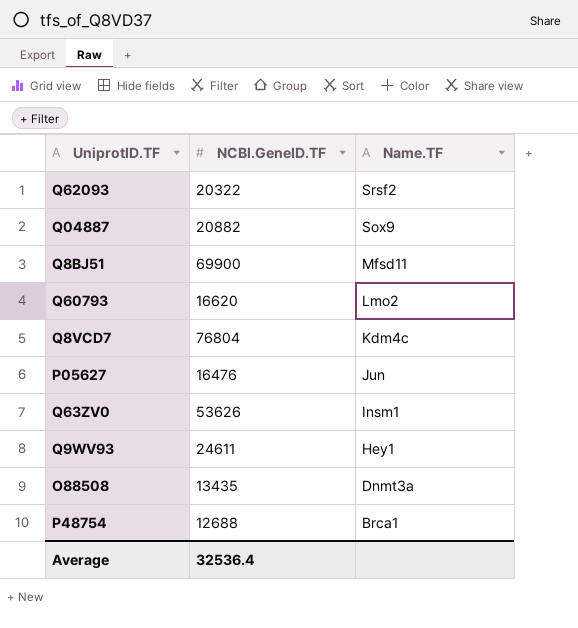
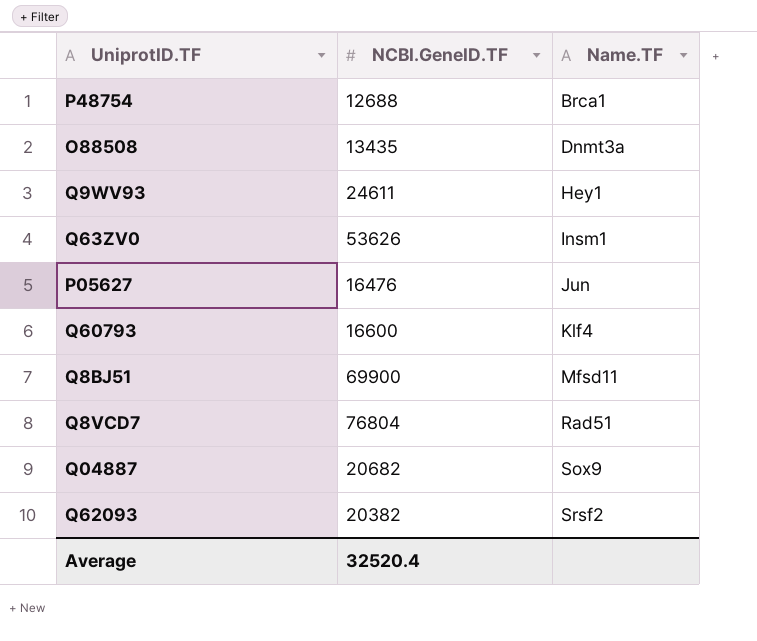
row order: Name.TF descending -> Name.TF ascending
Q60793 | NCBI.GeneID.TF: 16620 -> 16600
Q60793 | Name.TF: Lmo2 -> Klf4
Q8VCD7 | Name.TF: Kdm4c -> Rad51
Q04887 | NCBI.GeneID.TF: 20882 -> 20682
Q62093 | NCBI.GeneID.TF: 20322 -> 20382
Average | NCBI.GeneID.TF: 32536.4 -> 32520.4

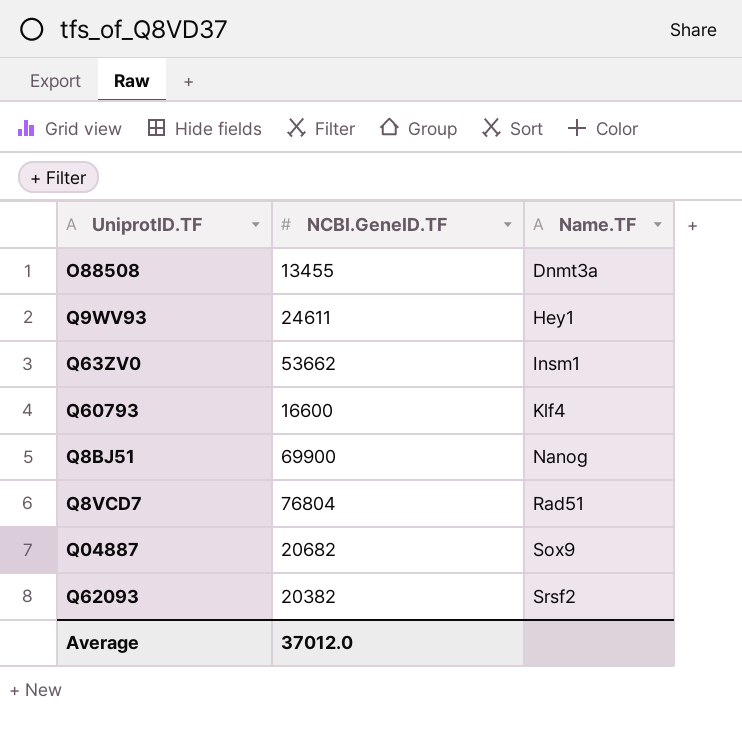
row P48754: 12688 | Brca1 -> none
row P05627: 16476 | Jun -> none
O88508 | NCBI.GeneID.TF: 13435 -> 13455
Q63ZV0 | NCBI.GeneID.TF: 53626 -> 53662
Q8BJ51 | Name.TF: Mfsd11 -> Nanog
Average | NCBI.GeneID.TF: 32520.4 -> 37012.0

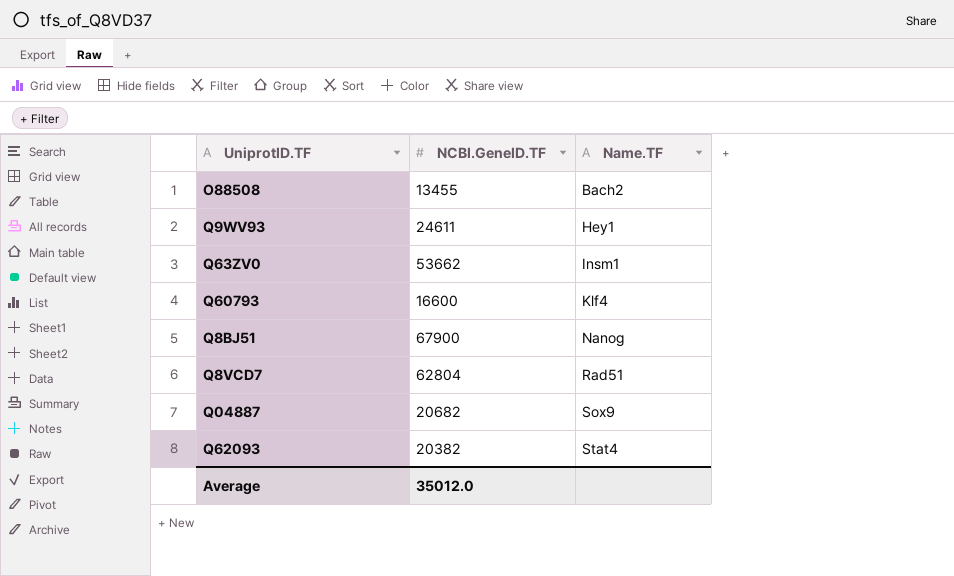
O88508 | Name.TF: Dnmt3a -> Bach2
Q8BJ51 | NCBI.GeneID.TF: 69900 -> 67900
Q8VCD7 | NCBI.GeneID.TF: 76804 -> 62804
Q62093 | Name.TF: Srsf2 -> Stat4
Average | NCBI.GeneID.TF: 37012.0 -> 35012.0

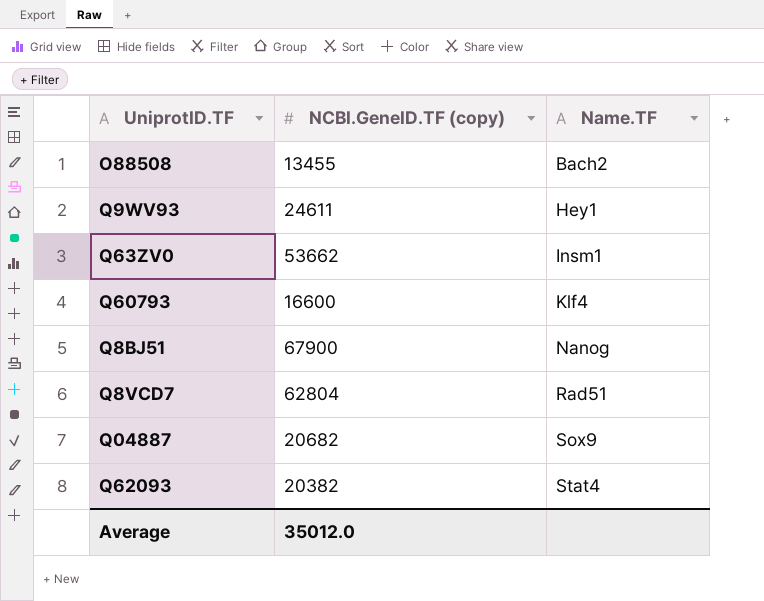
column name: NCBI.GeneID.TF -> NCBI.GeneID.TF (copy)

